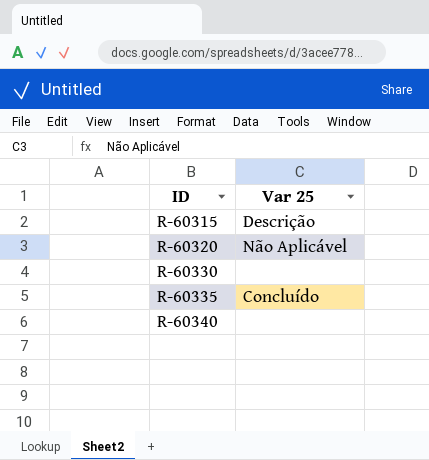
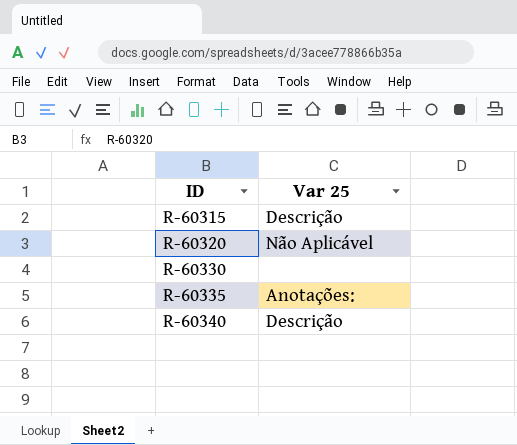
R-60335 | Var 25: Concluído -> Anotações:
R-60340 | Var 25: none -> Descrição

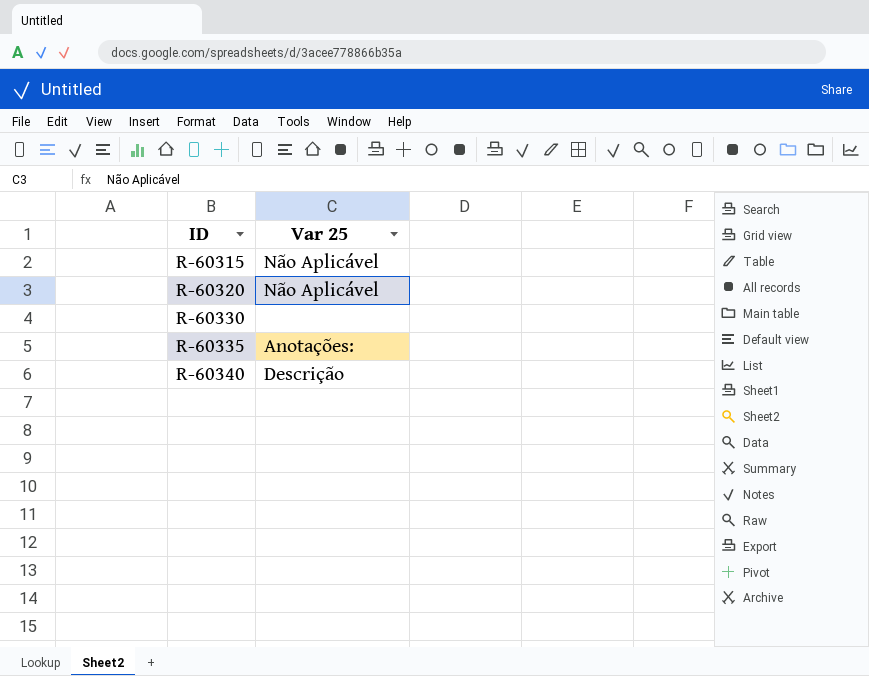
R-60315 | Var 25: Descrição -> Não Aplicável

